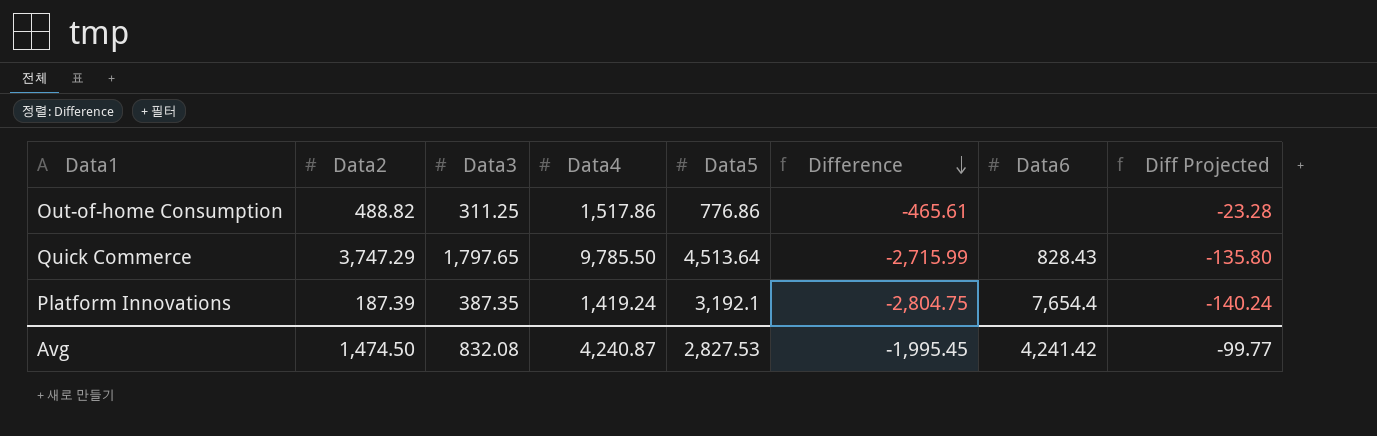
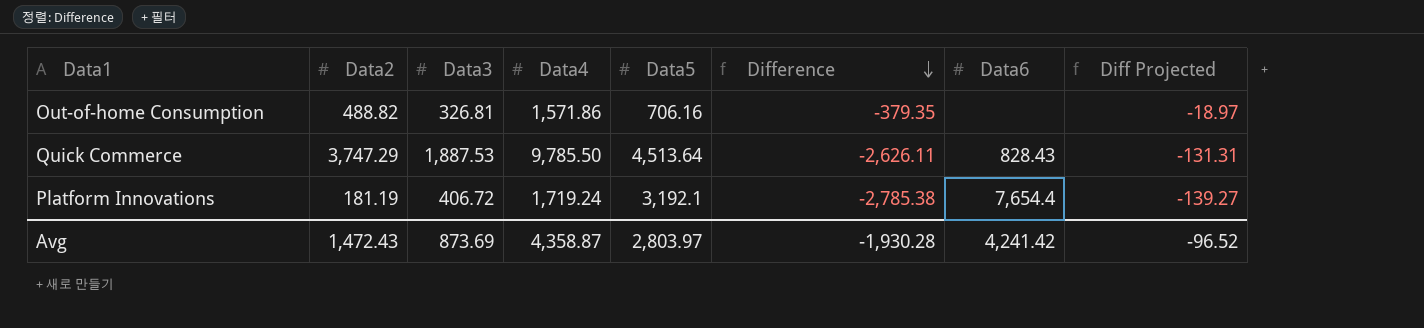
Out-of-home Consumption | Data3: 311.25 -> 326.81
Out-of-home Consumption | Data4: 1,517.86 -> 1,571.86
Out-of-home Consumption | Data5: 776.86 -> 706.16
Out-of-home Consumption | Difference: -465.61 -> -379.35
Out-of-home Consumption | Diff Projected: -23.28 -> -18.97
Quick Commerce | Data3: 1,797.65 -> 1,887.53
Quick Commerce | Difference: -2,715.99 -> -2,626.11
Quick Commerce | Diff Projected: -135.80 -> -131.31
Platform Innovations | Data2: 187.39 -> 181.19
Platform Innovations | Data3: 387.35 -> 406.72
Platform Innovations | Data4: 1,419.24 -> 1,719.24
Platform Innovations | Difference: -2,804.75 -> -2,785.38
Platform Innovations | Diff Projected: -140.24 -> -139.27
Avg | Data2: 1,474.50 -> 1,472.43
Avg | Data3: 832.08 -> 873.69
Avg | Data4: 4,240.87 -> 4,358.87
Avg | Data5: 2,827.53 -> 2,803.97
Avg | Difference: -1,995.45 -> -1,930.28
Avg | Diff Projected: -99.77 -> -96.52

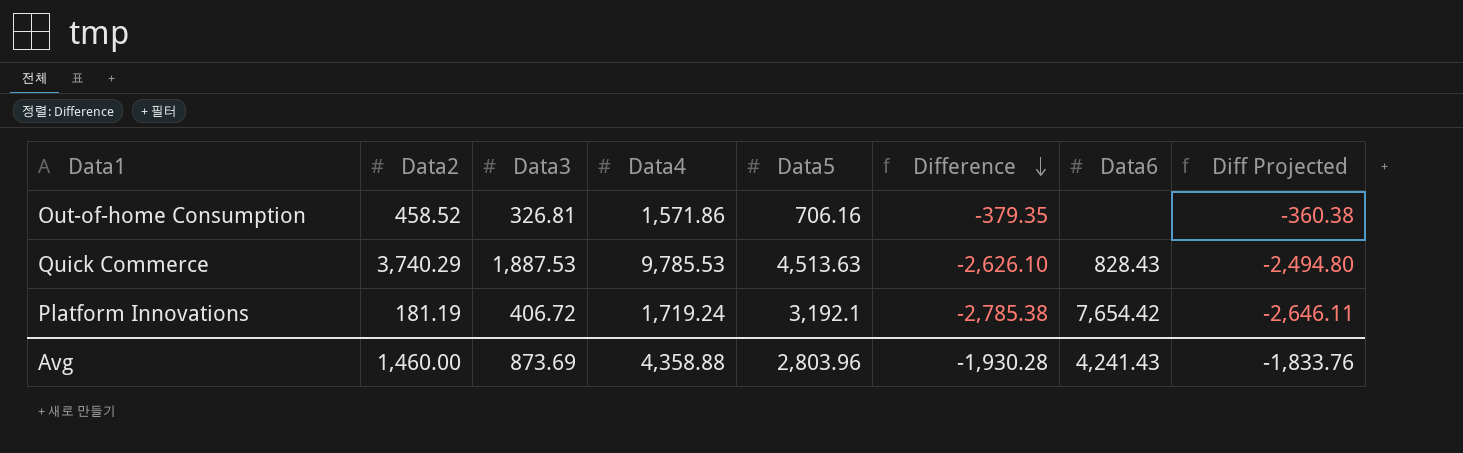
column Diff Projected | formula: [Difference] * 0.05 -> [Difference] * 0.95
Out-of-home Consumption | Data2: 488.82 -> 458.52
Quick Commerce | Data2: 3,747.29 -> 3,740.29
Quick Commerce | Data4: 9,785.50 -> 9,785.53
Quick Commerce | Data5: 4,513.64 -> 4,513.63
Quick Commerce | Difference: -2,626.11 -> -2,626.10
Platform Innovations | Data6: 7,654.4 -> 7,654.42
Avg | Data2: 1,472.43 -> 1,460.00
Avg | Data4: 4,358.87 -> 4,358.88
Avg | Data5: 2,803.97 -> 2,803.96
Avg | Data6: 4,241.42 -> 4,241.43
Avg | Diff Projected: -96.52 -> -1,833.76

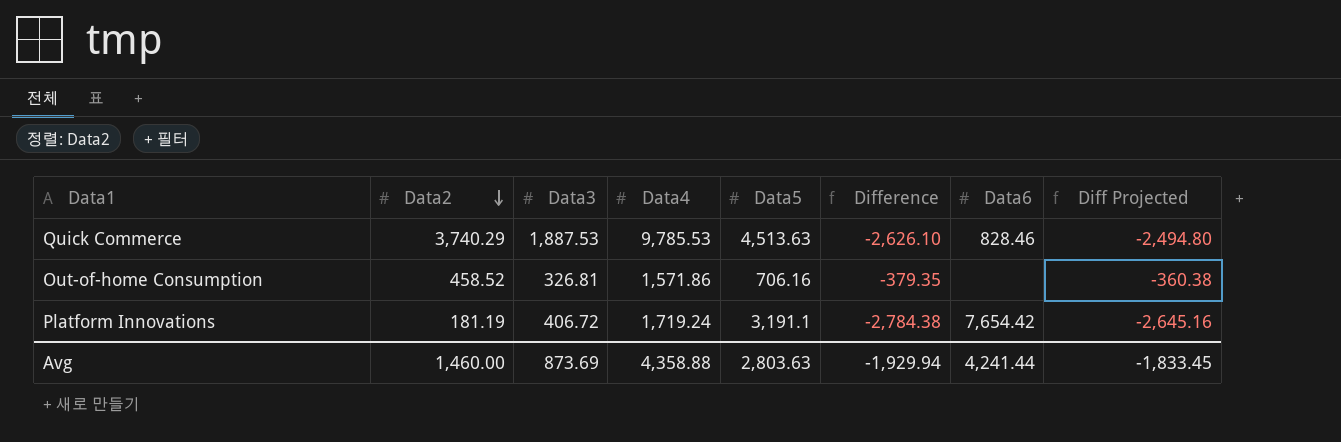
row order: Difference descending -> Data2 descending
Quick Commerce | Data6: 828.43 -> 828.46
Platform Innovations | Data5: 3,192.1 -> 3,191.1
Platform Innovations | Difference: -2,785.38 -> -2,784.38
Platform Innovations | Diff Projected: -2,646.11 -> -2,645.16
Avg | Data5: 2,803.96 -> 2,803.63
Avg | Difference: -1,930.28 -> -1,929.94
Avg | Data6: 4,241.43 -> 4,241.44
Avg | Diff Projected: -1,833.76 -> -1,833.45

